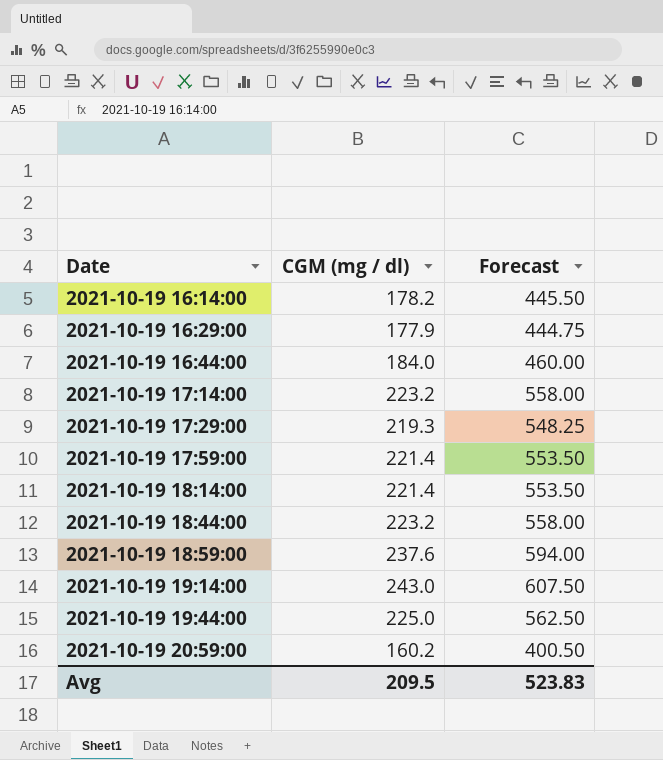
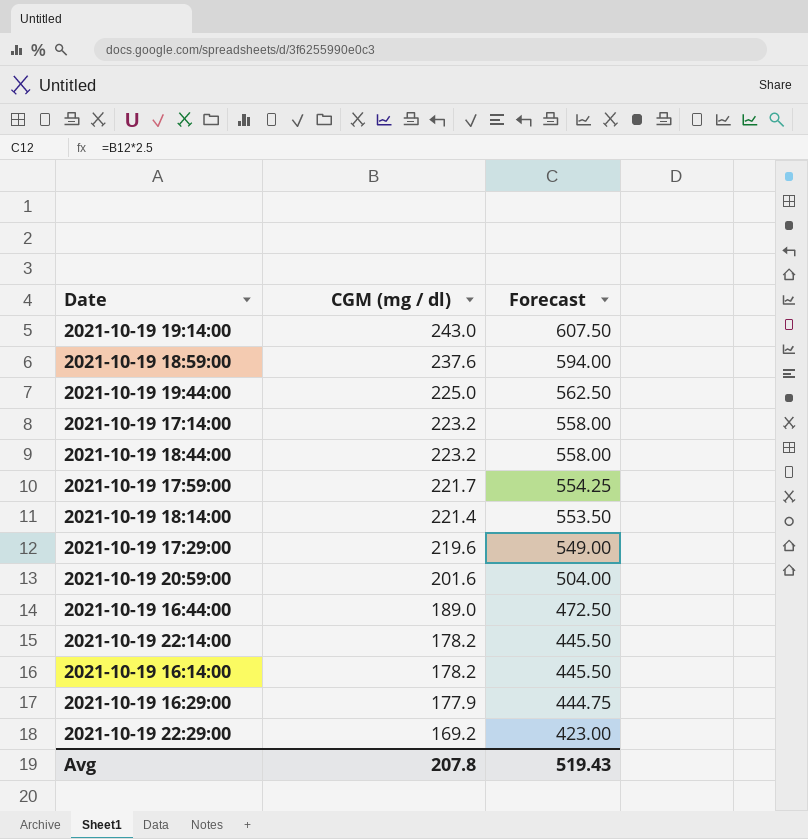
row order: Date ascending -> CGM (mg / dl) descending
2021-10-19 17:59:00 | CGM (mg / dl): 221.4 -> 221.7
2021-10-19 17:59:00 | Forecast: 553.50 -> 554.25
2021-10-19 17:29:00 | CGM (mg / dl): 219.3 -> 219.6
2021-10-19 17:29:00 | Forecast: 548.25 -> 549.00
2021-10-19 20:59:00 | CGM (mg / dl): 160.2 -> 201.6
2021-10-19 20:59:00 | Forecast: 400.50 -> 504.00
2021-10-19 16:44:00 | CGM (mg / dl): 184.0 -> 189.0
2021-10-19 16:44:00 | Forecast: 460.00 -> 472.50
row 2021-10-19 22:14:00: none -> 178.2 | 445.50
row 2021-10-19 22:29:00: none -> 169.2 | 423.00
Avg | CGM (mg / dl): 209.5 -> 207.8
Avg | Forecast: 523.83 -> 519.43

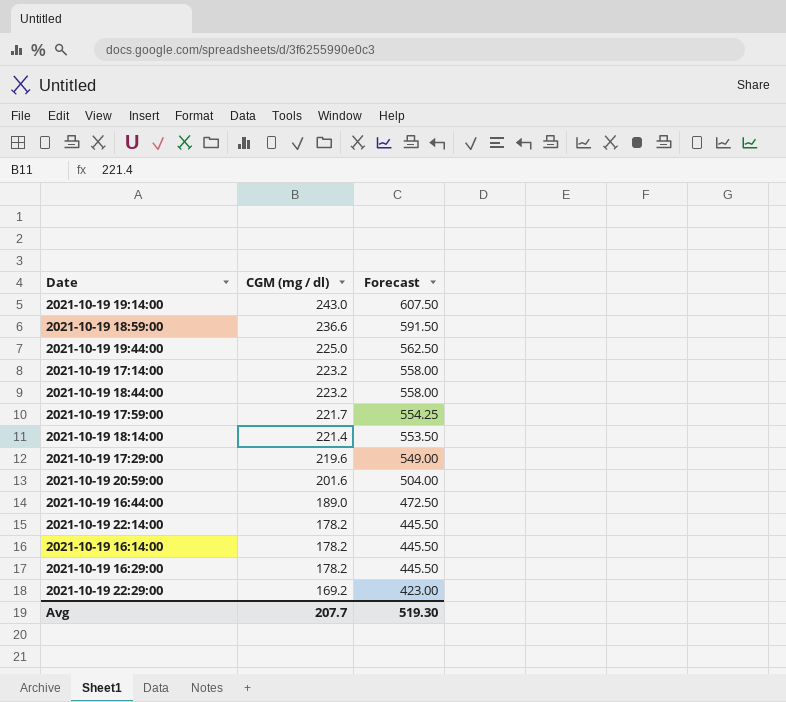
2021-10-19 18:59:00 | CGM (mg / dl): 237.6 -> 236.6
2021-10-19 18:59:00 | Forecast: 594.00 -> 591.50
2021-10-19 16:29:00 | CGM (mg / dl): 177.9 -> 178.2
2021-10-19 16:29:00 | Forecast: 444.75 -> 445.50
Avg | CGM (mg / dl): 207.8 -> 207.7
Avg | Forecast: 519.43 -> 519.30

